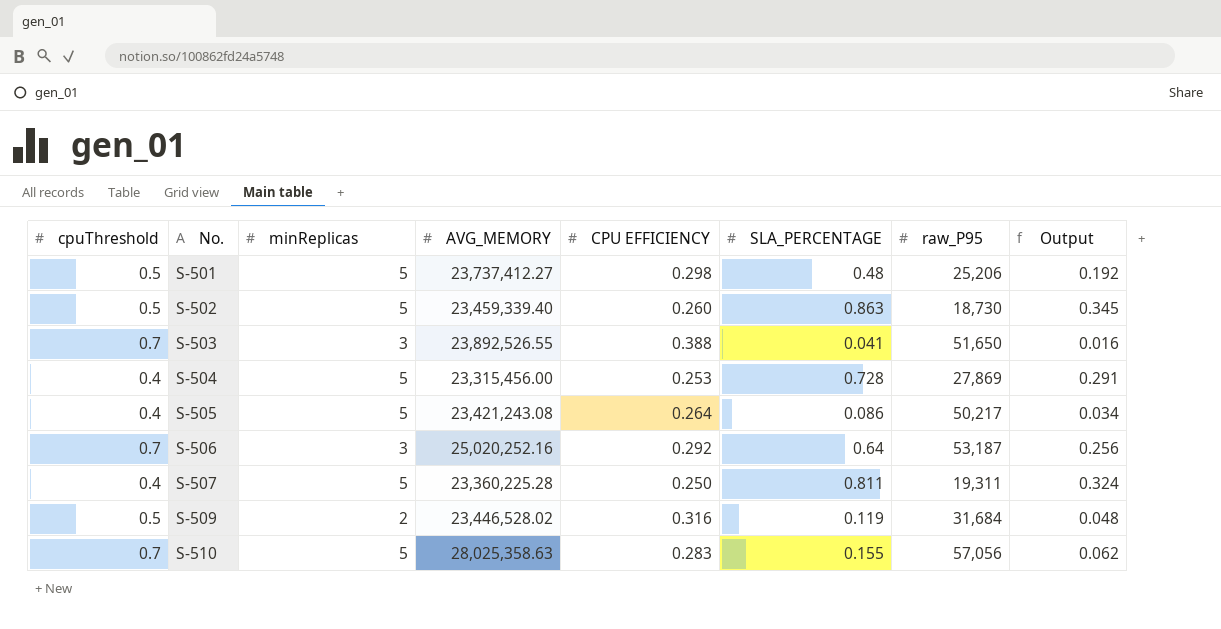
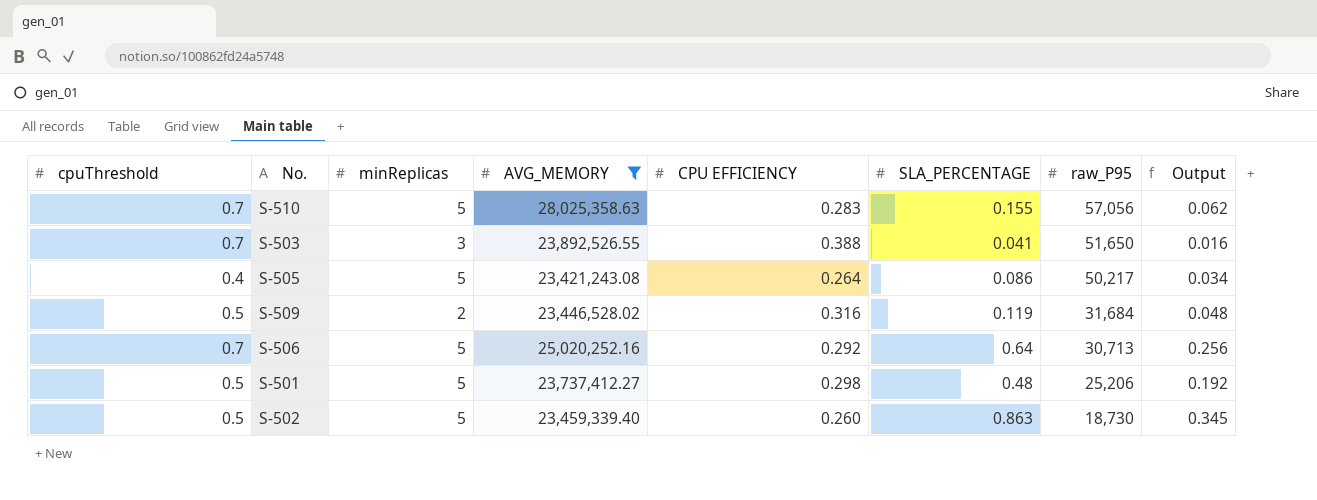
filter: none -> AVG_MEMORY >= 23,421,243.08
row order: No. ascending -> raw_P95 descending
S-506 | minReplicas: 3 -> 5
S-506 | raw_P95: 53,187 -> 30,713

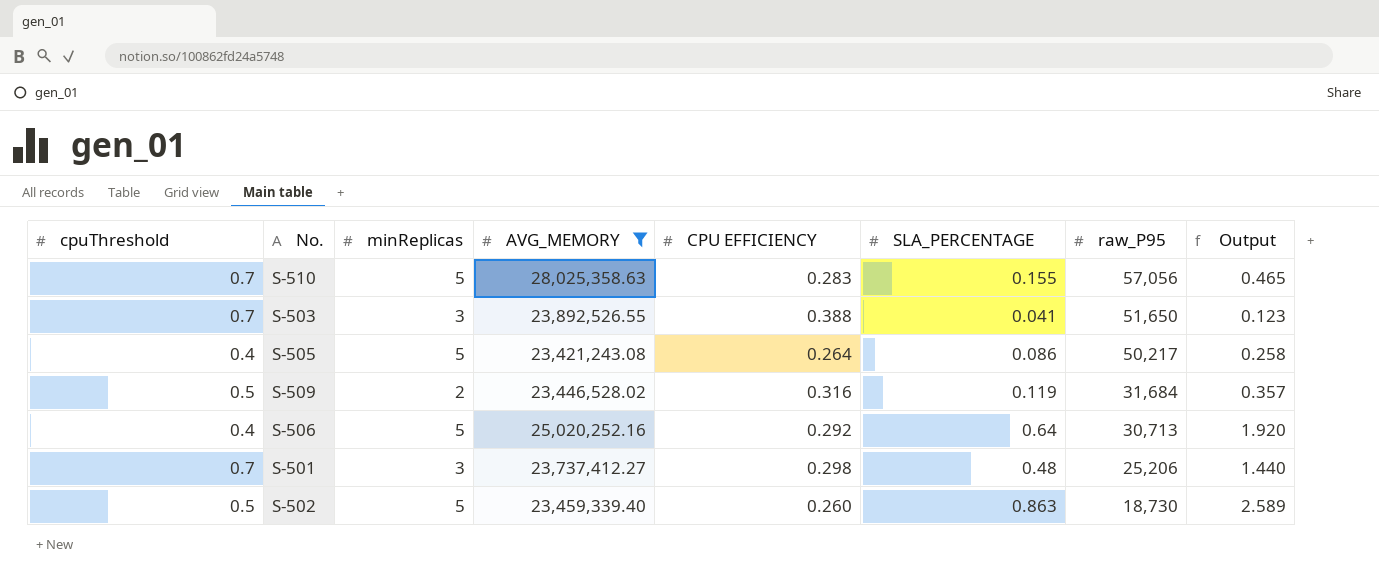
column Output | formula: [SLA_PERCENTAGE] * 0.4 -> [SLA_PERCENTAGE] * 3
S-506 | cpuThreshold: 0.7 -> 0.4
S-501 | cpuThreshold: 0.5 -> 0.7
S-501 | minReplicas: 5 -> 3

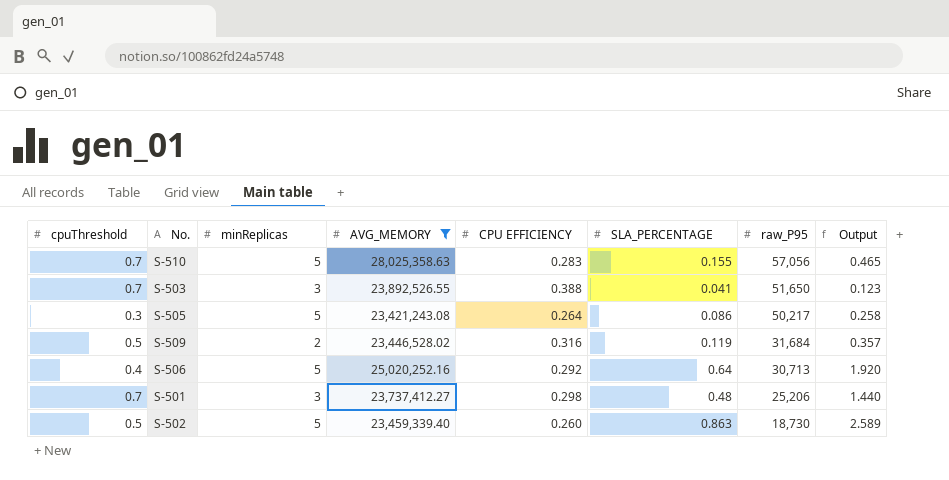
S-505 | cpuThreshold: 0.4 -> 0.3

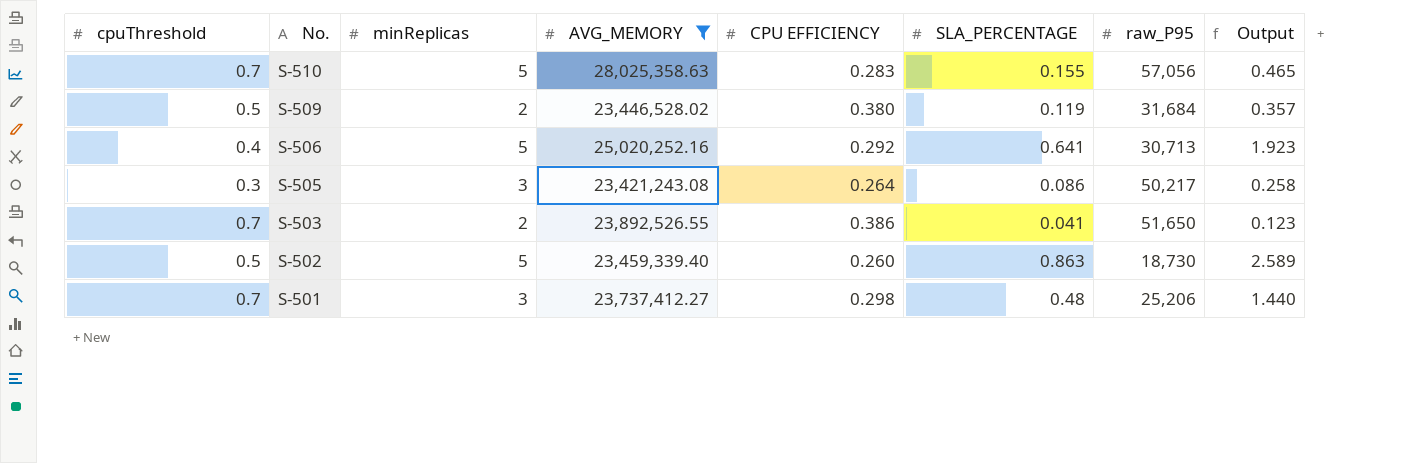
row order: raw_P95 descending -> No. descending
S-509 | CPU EFFICIENCY: 0.316 -> 0.380
S-506 | SLA_PERCENTAGE: 0.64 -> 0.641
S-506 | Output: 1.920 -> 1.923
S-505 | minReplicas: 5 -> 3
S-503 | minReplicas: 3 -> 2
S-503 | CPU EFFICIENCY: 0.388 -> 0.386

